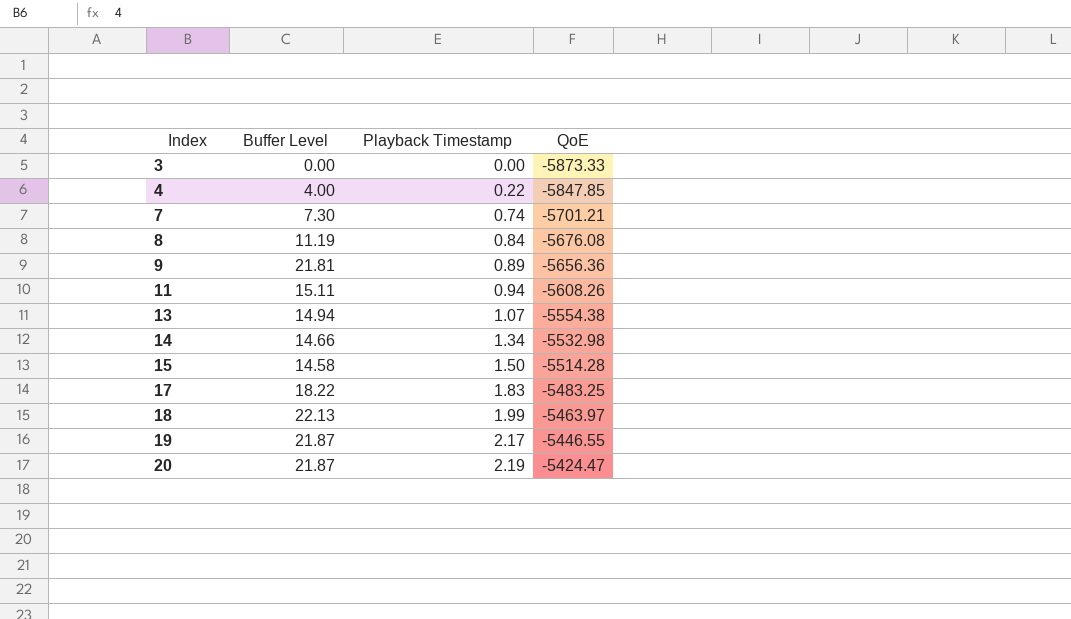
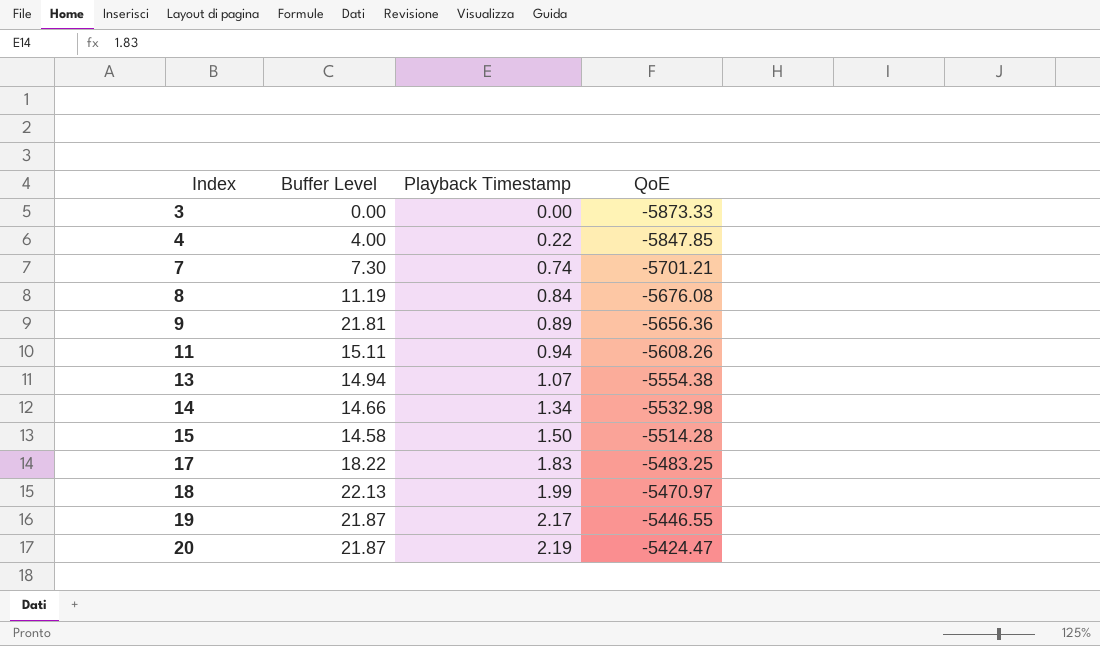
18 | QoE: -5463.97 -> -5470.97

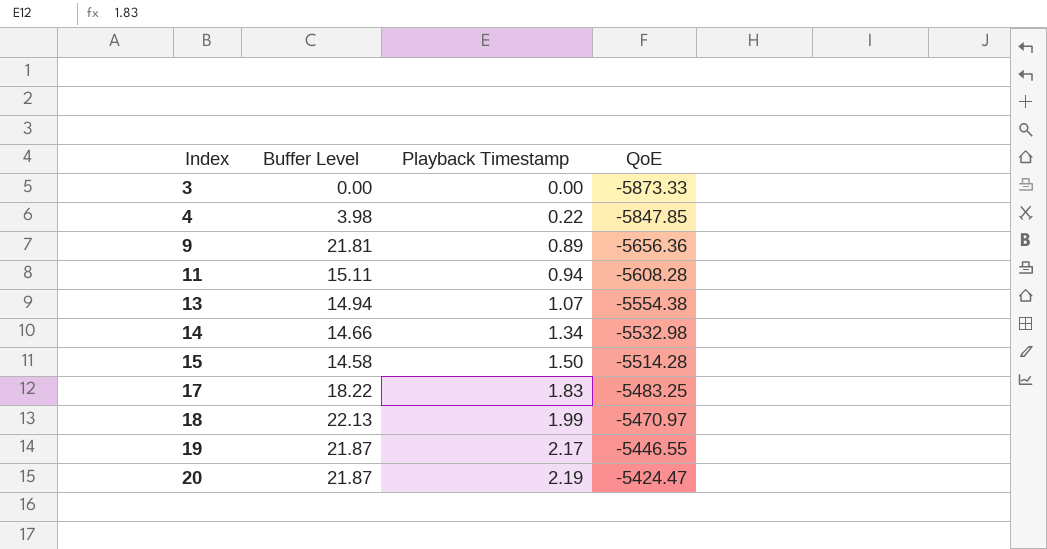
row 7: 7.30 | 0.74 | -5701.21 -> none
row 8: 11.19 | 0.84 | -5676.08 -> none
4 | Buffer Level: 4.00 -> 3.98
11 | QoE: -5608.26 -> -5608.28

